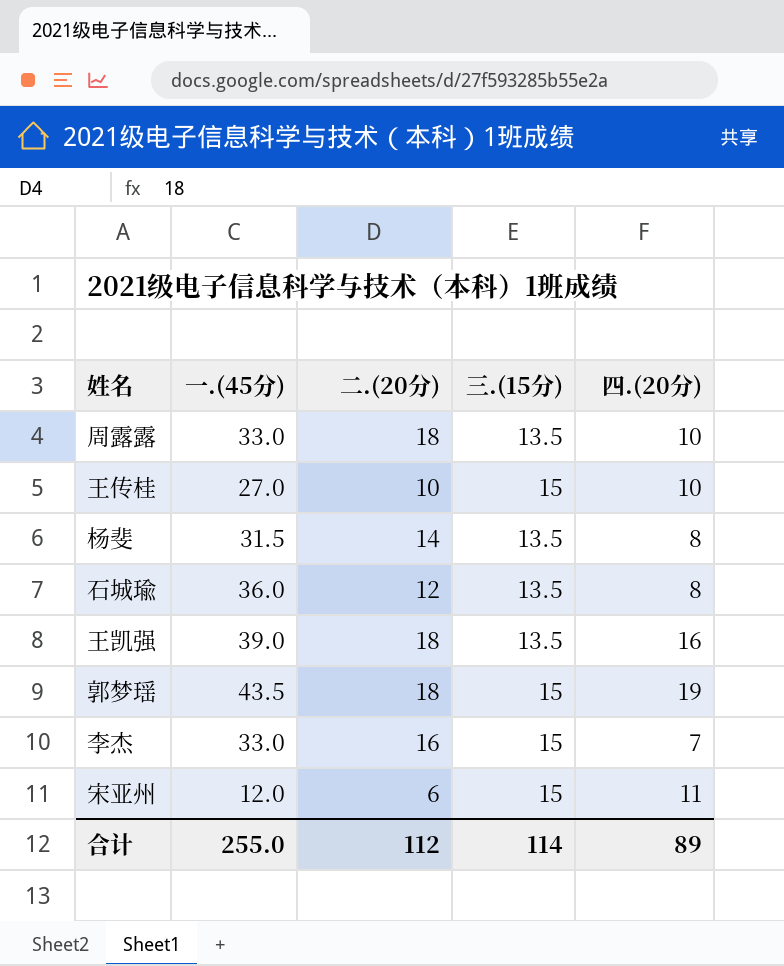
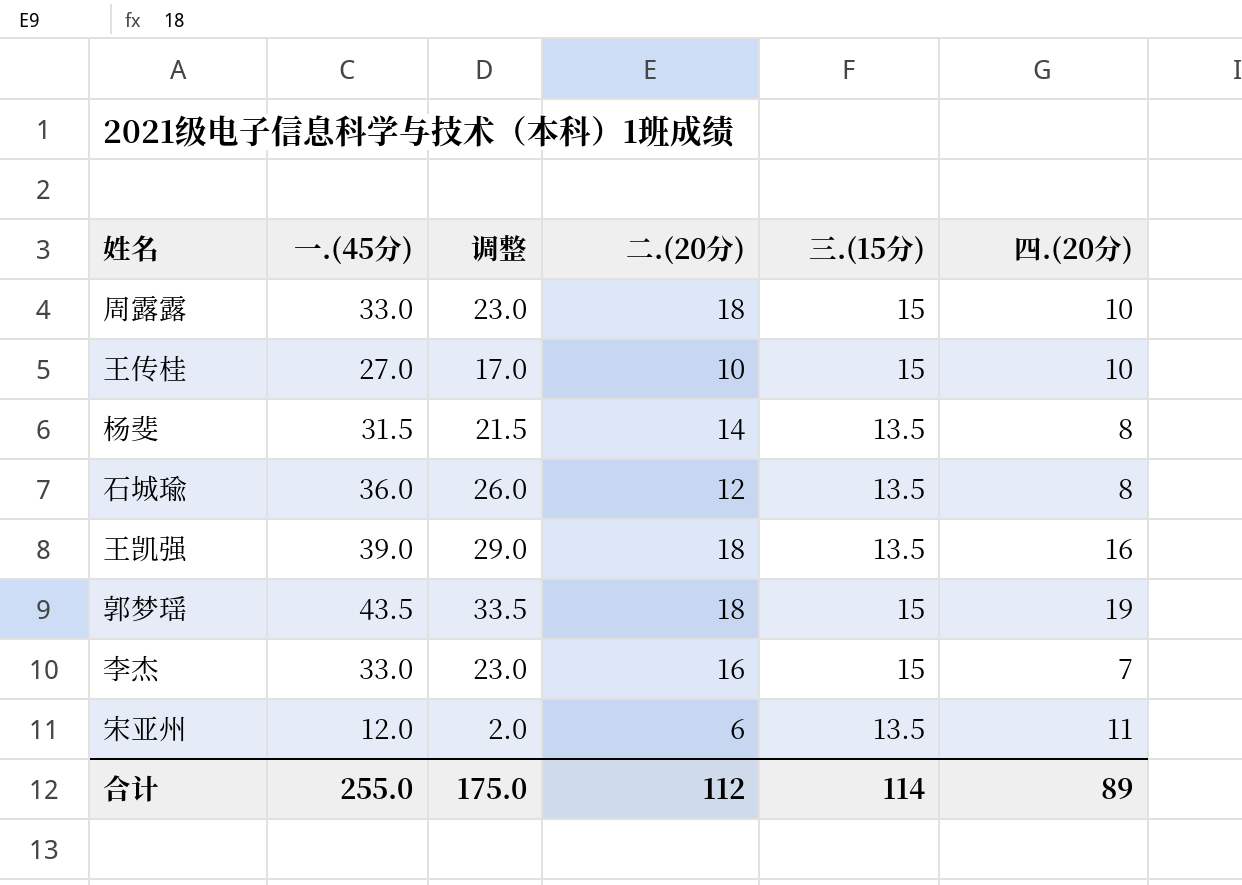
column 调整 | formula: none -> [一.(45分)] - 10
周露露 | 三.(15分): 13.5 -> 15
宋亚州 | 三.(15分): 15 -> 13.5

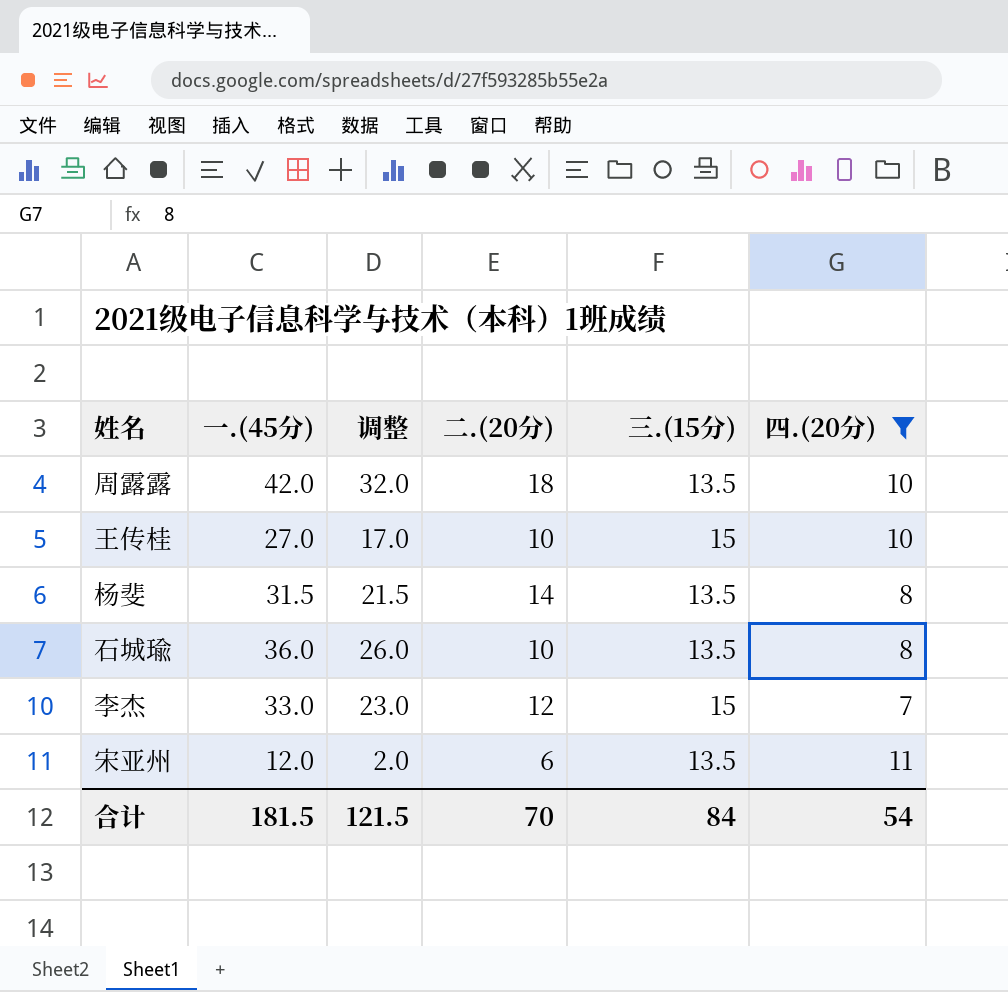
filter: none -> 四.(20分) <= 11
周露露 | 一.(45分): 33.0 -> 42.0
周露露 | 调整: 23.0 -> 32.0
周露露 | 三.(15分): 15 -> 13.5
石城瑜 | 二.(20分): 12 -> 10
李杰 | 二.(20分): 16 -> 12
合计 | 一.(45分): 255.0 -> 181.5
合计 | 调整: 175.0 -> 121.5
合计 | 二.(20分): 112 -> 70
合计 | 三.(15分): 114 -> 84
合计 | 四.(20分): 89 -> 54

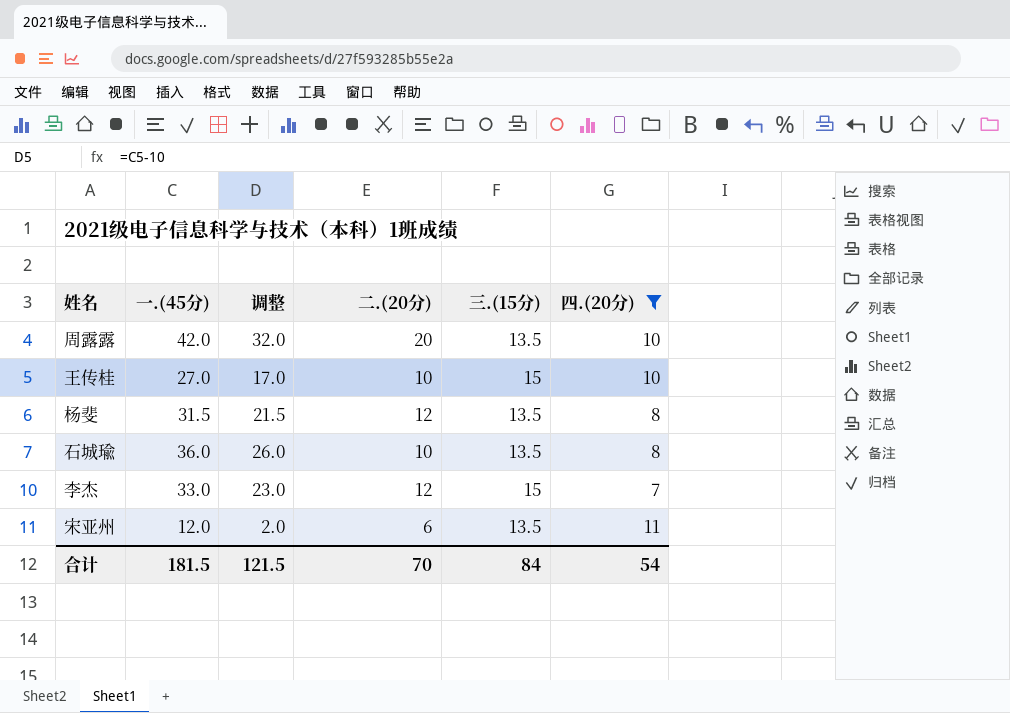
周露露 | 二.(20分): 18 -> 20
杨斐 | 二.(20分): 14 -> 12

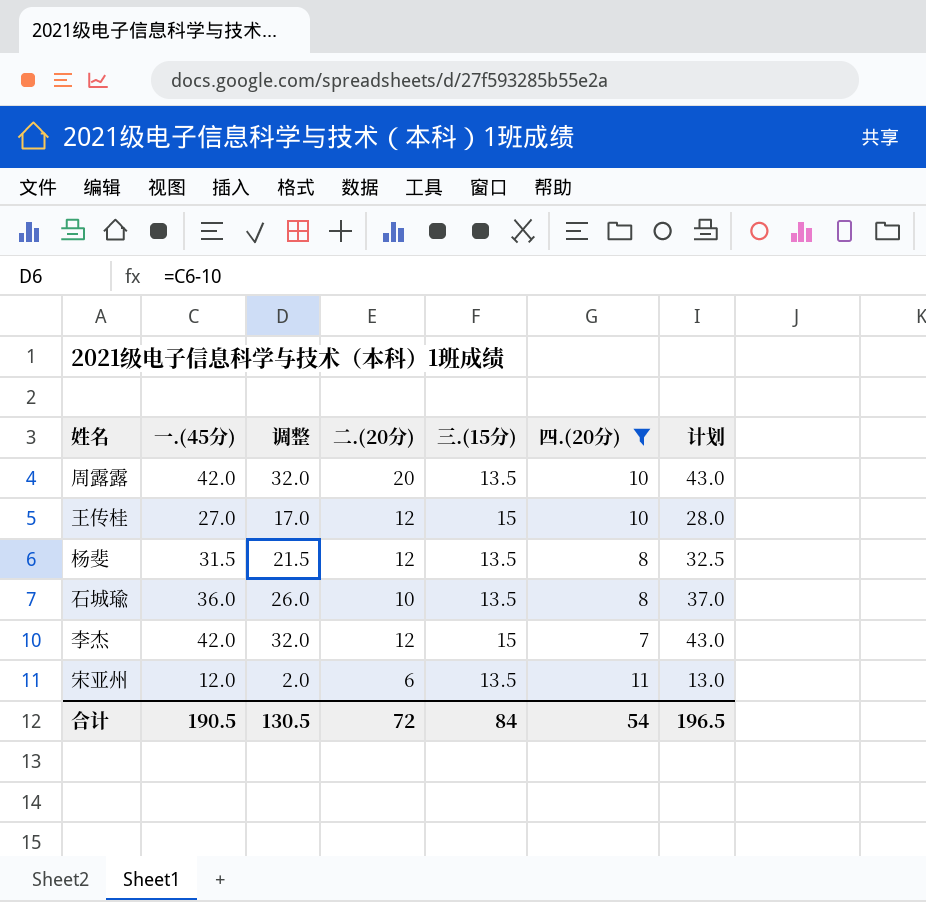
column 计划 | formula: none -> [一.(45分)] + 1
王传桂 | 二.(20分): 10 -> 12
李杰 | 一.(45分): 33.0 -> 42.0
李杰 | 调整: 23.0 -> 32.0
合计 | 一.(45分): 181.5 -> 190.5
合计 | 调整: 121.5 -> 130.5
合计 | 二.(20分): 70 -> 72

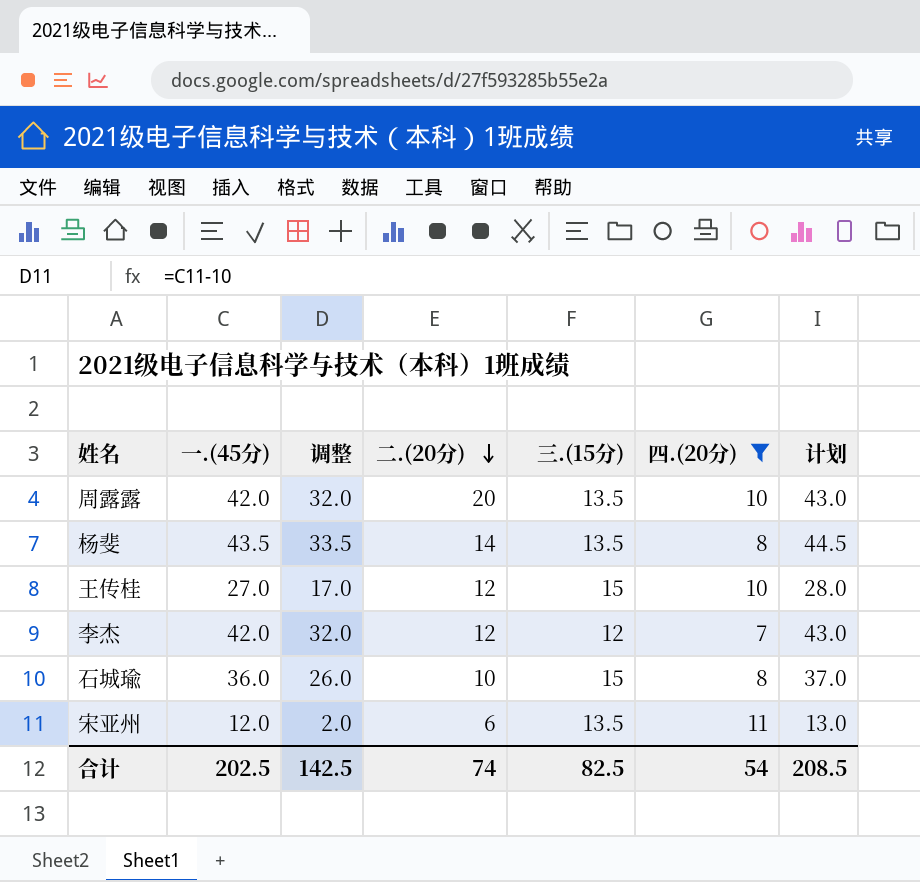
row order: none -> 二.(20分) descending
杨斐 | 一.(45分): 31.5 -> 43.5
杨斐 | 调整: 21.5 -> 33.5
杨斐 | 二.(20分): 12 -> 14
杨斐 | 计划: 32.5 -> 44.5
李杰 | 三.(15分): 15 -> 12
石城瑜 | 三.(15分): 13.5 -> 15
合计 | 一.(45分): 190.5 -> 202.5
合计 | 调整: 130.5 -> 142.5
合计 | 二.(20分): 72 -> 74
合计 | 三.(15分): 84 -> 82.5
合计 | 计划: 196.5 -> 208.5

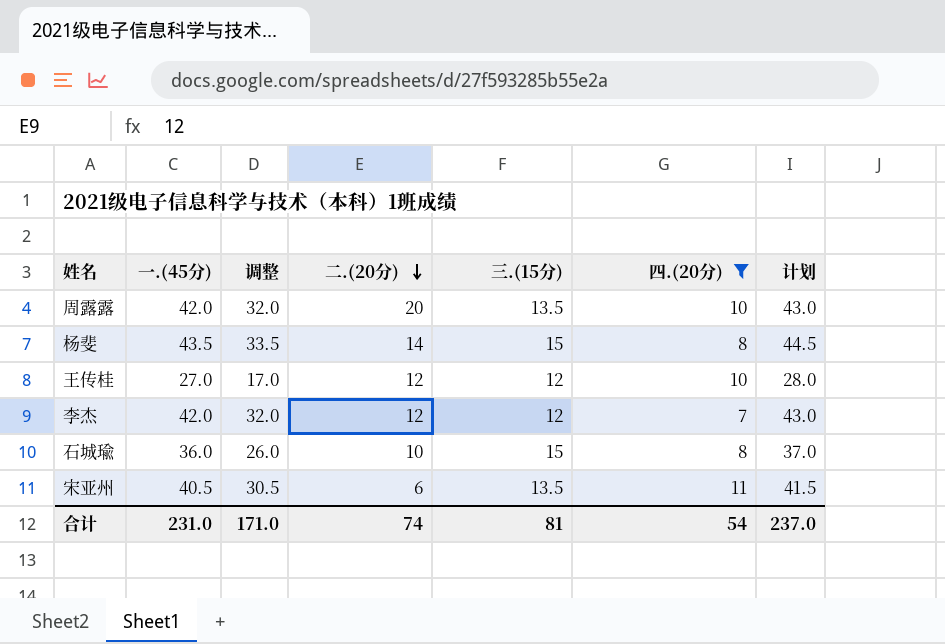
杨斐 | 三.(15分): 13.5 -> 15
王传桂 | 三.(15分): 15 -> 12
宋亚州 | 一.(45分): 12.0 -> 40.5
宋亚州 | 调整: 2.0 -> 30.5
宋亚州 | 计划: 13.0 -> 41.5
合计 | 一.(45分): 202.5 -> 231.0
合计 | 调整: 142.5 -> 171.0
合计 | 三.(15分): 82.5 -> 81
合计 | 计划: 208.5 -> 237.0

